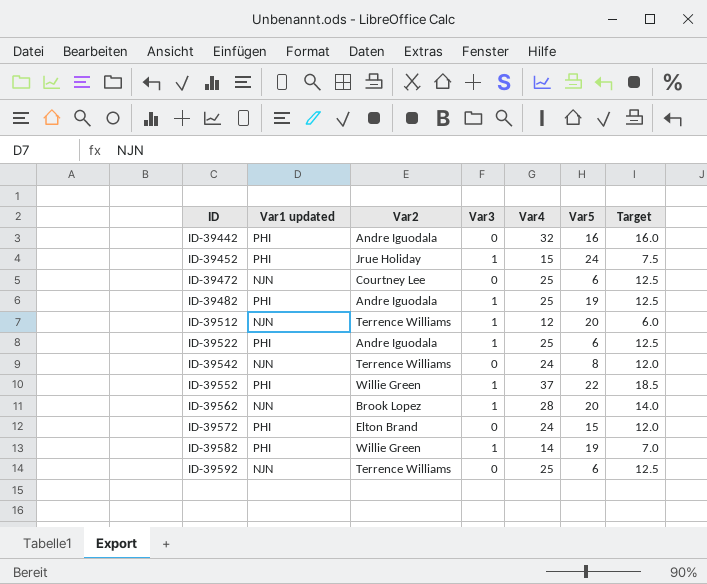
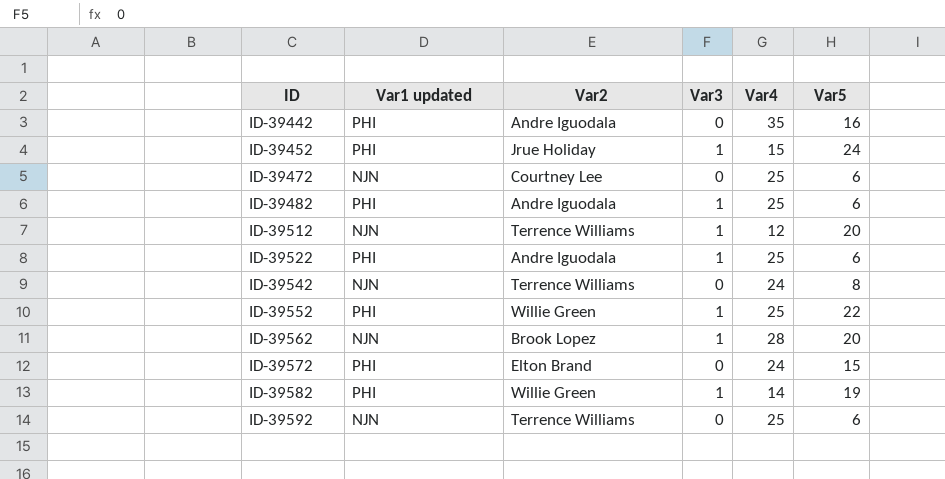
column Target | formula: [Var4] * 0.5 -> none
ID-39442 | Var4: 32 -> 35
ID-39482 | Var5: 19 -> 6
ID-39552 | Var4: 37 -> 25

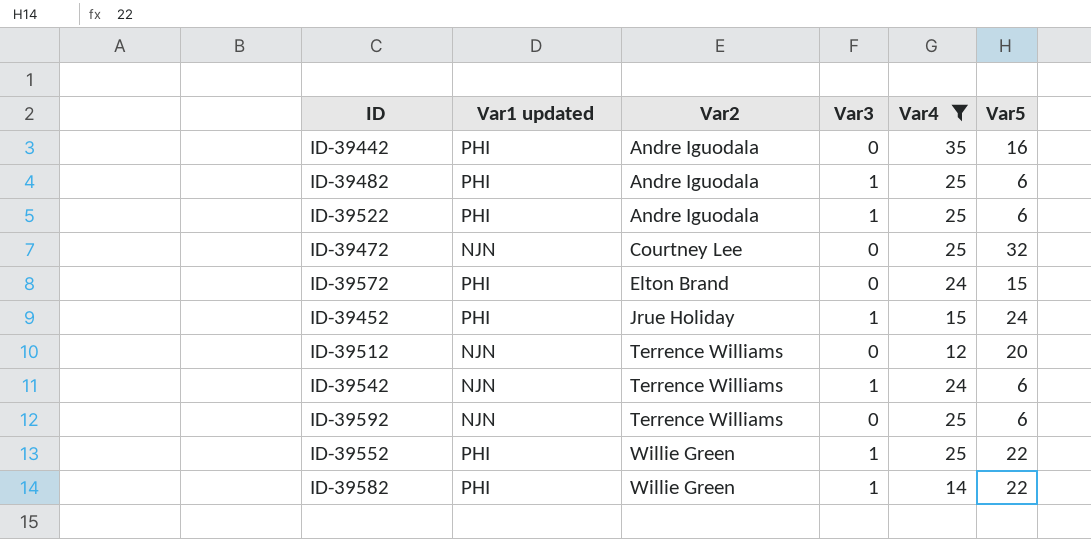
filter: none -> Var4 != 28
row order: ID ascending -> Var2 ascending
ID-39472 | Var5: 6 -> 32
ID-39512 | Var3: 1 -> 0
ID-39542 | Var3: 0 -> 1
ID-39542 | Var5: 8 -> 6
ID-39582 | Var5: 19 -> 22

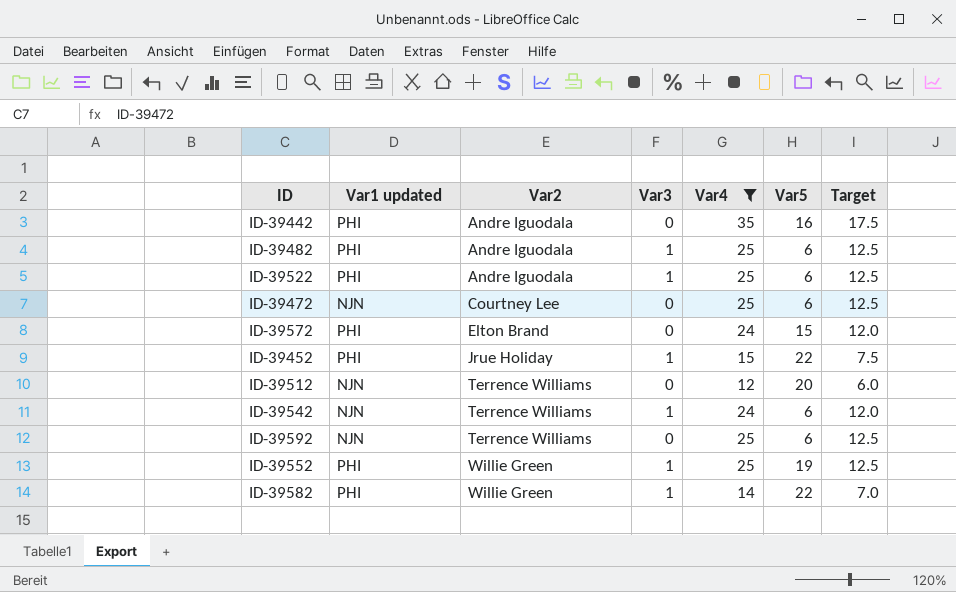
column Target | formula: none -> [Var4] * 0.5
ID-39472 | Var5: 32 -> 6
ID-39452 | Var5: 24 -> 22
ID-39552 | Var5: 22 -> 19

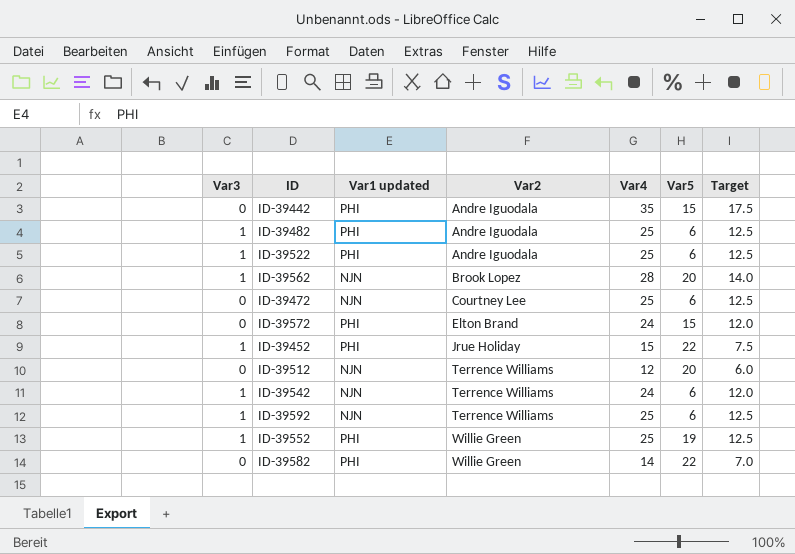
filter: Var4 != 28 -> none
column Var3 | position: 4 -> 1
ID-39442 | Var5: 16 -> 15
ID-39592 | Var3: 0 -> 1
ID-39582 | Var3: 1 -> 0

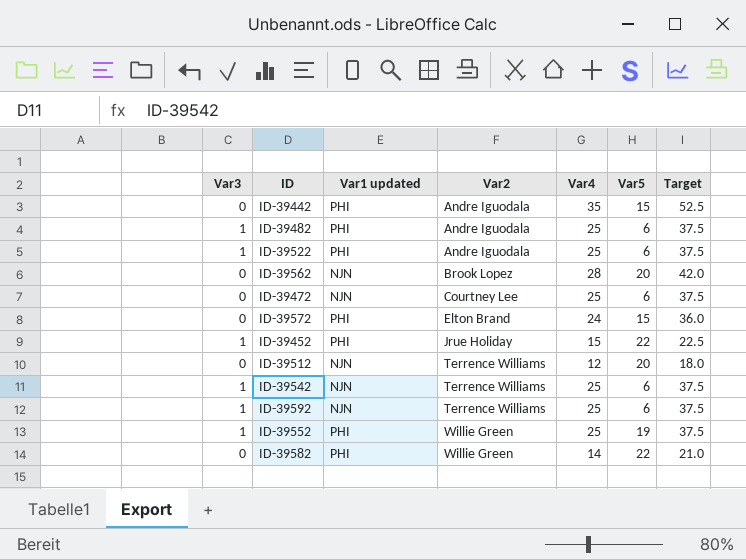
column Target | formula: [Var4] * 0.5 -> [Var4] * 1.5
ID-39562 | Var3: 1 -> 0
ID-39542 | Var4: 24 -> 25

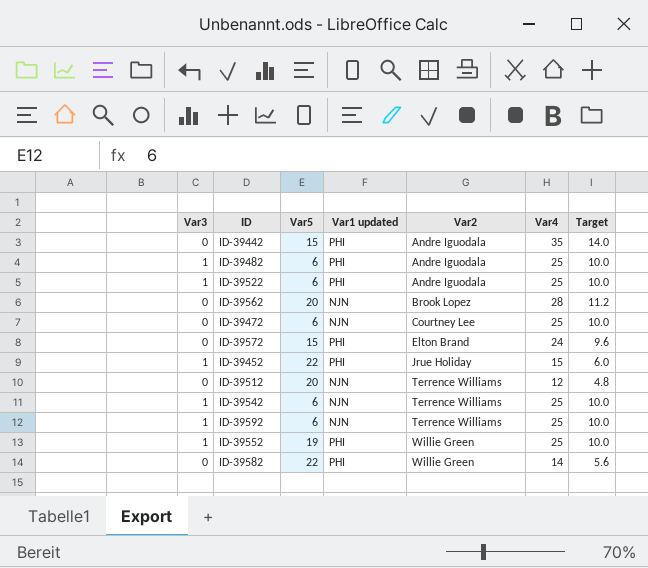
column Var5 | position: 6 -> 3
column Target | formula: [Var4] * 1.5 -> [Var4] * 0.4

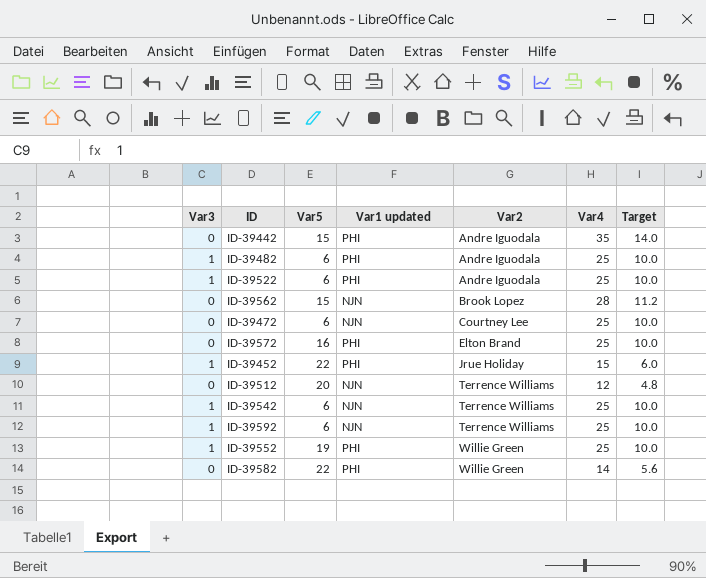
ID-39562 | Var5: 20 -> 15
ID-39572 | Var5: 15 -> 16
ID-39572 | Var4: 24 -> 25
ID-39572 | Target: 9.6 -> 10.0

